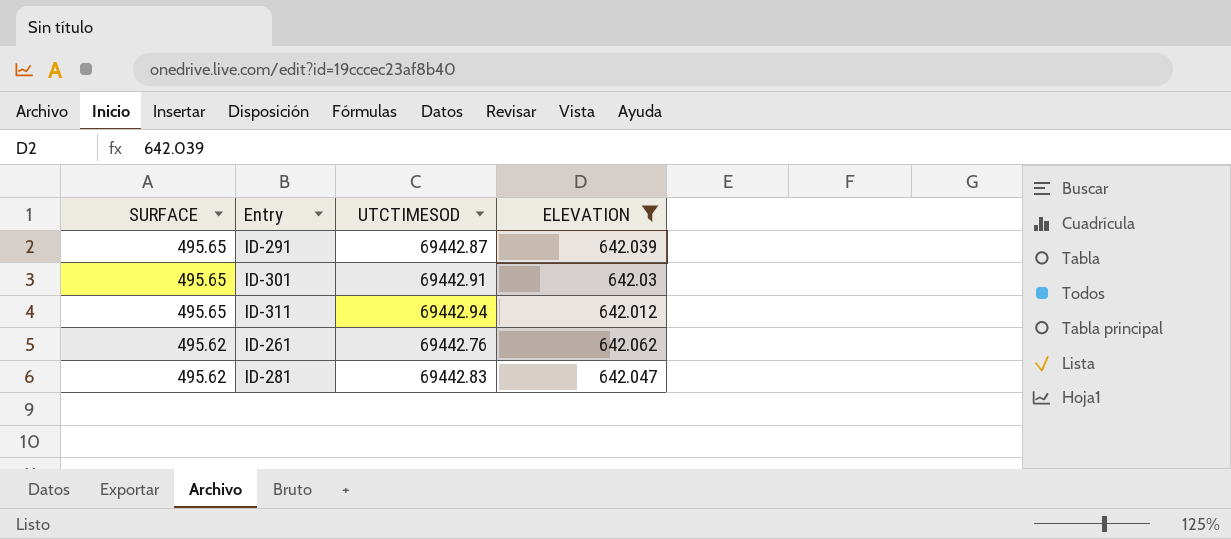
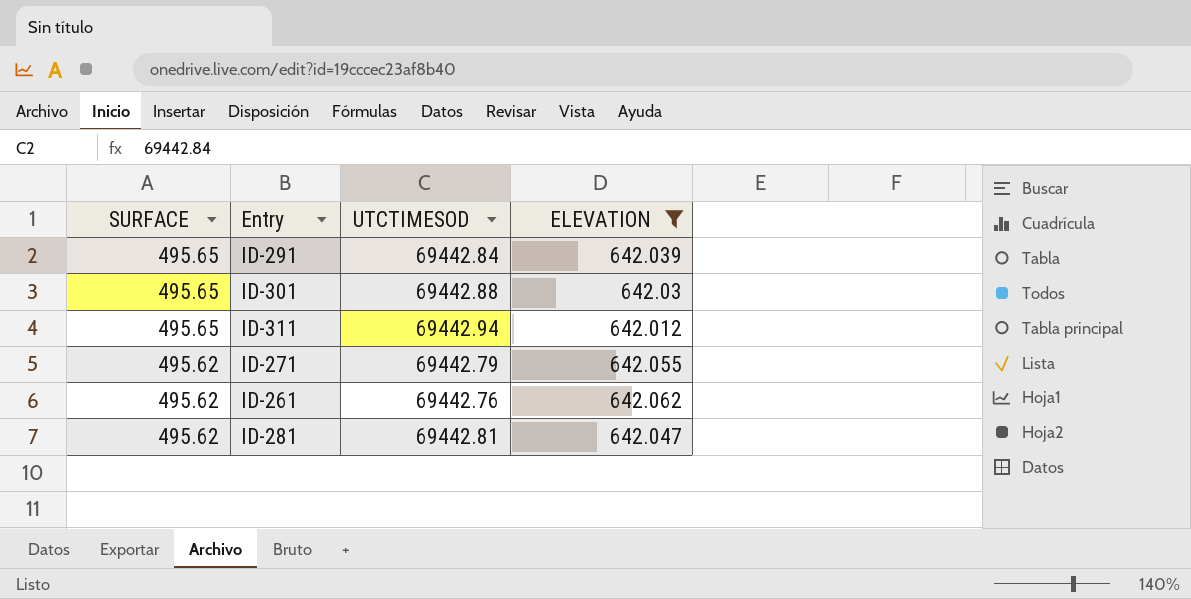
ID-291 | UTCTIMESOD: 69442.87 -> 69442.84
ID-301 | UTCTIMESOD: 69442.91 -> 69442.88
row ID-271: none -> 495.62 | 69442.79 | 642.055
ID-281 | UTCTIMESOD: 69442.83 -> 69442.81

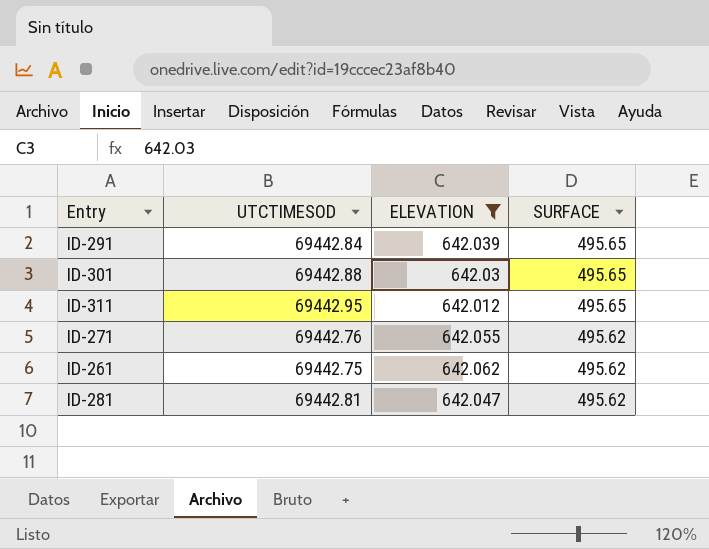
column SURFACE | position: 1 -> 4
ID-311 | UTCTIMESOD: 69442.94 -> 69442.95
ID-271 | UTCTIMESOD: 69442.79 -> 69442.76
ID-261 | UTCTIMESOD: 69442.76 -> 69442.75

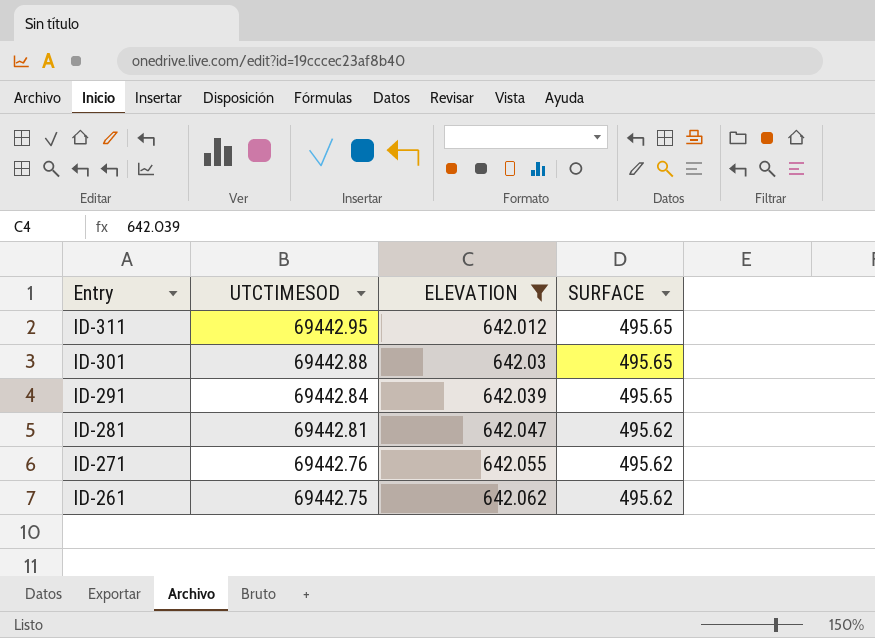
row order: SURFACE descending -> Entry descending

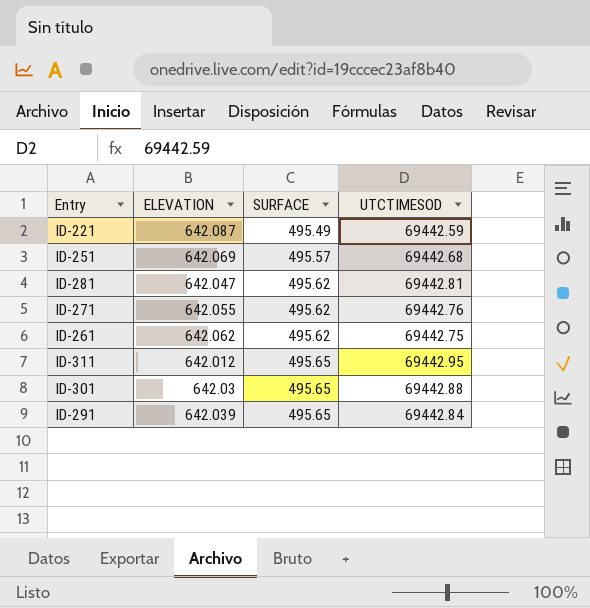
filter: ELEVATION <= 642.062 -> none
row order: Entry descending -> SURFACE ascending
column UTCTIMESOD | position: 2 -> 4

